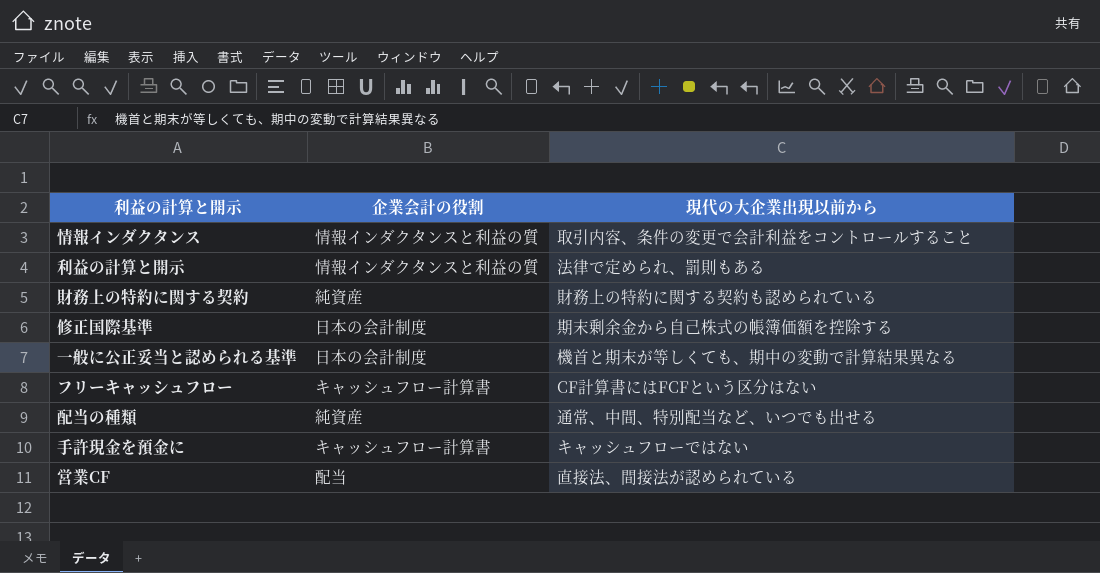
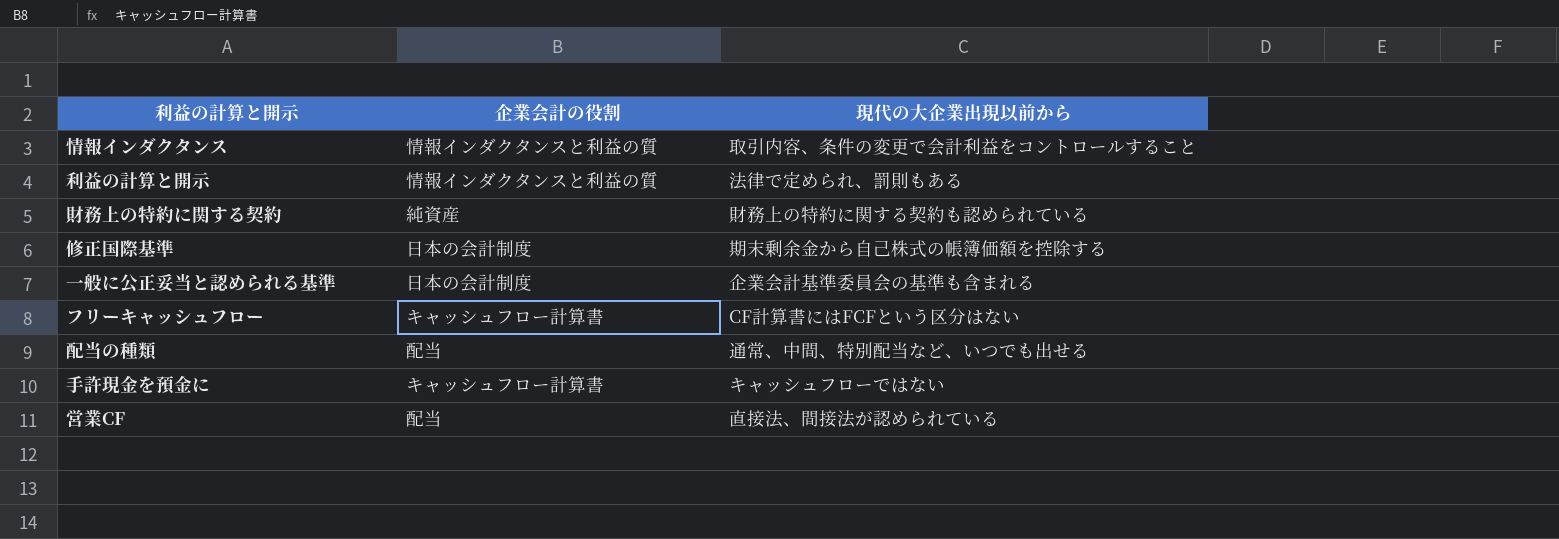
一般に公正妥当と認められる基準 | 現代の大企業出現以前から: 機首と期末が等しくても、期中の変動で計算結果異なる -> 企業会計基準委員会の基準も含まれる
配当の種類 | 企業会計の役割: 純資産 -> 配当

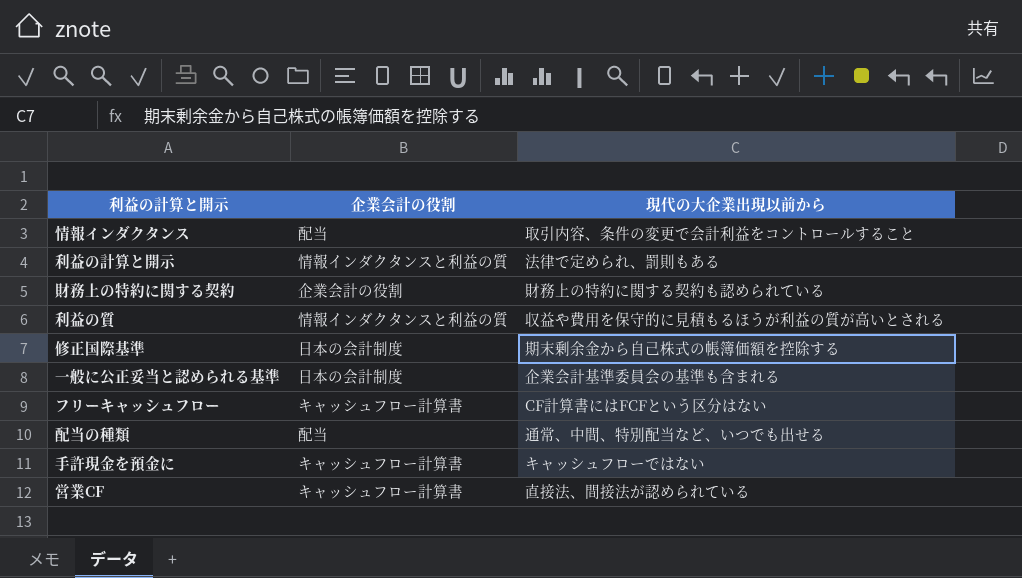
情報インダクタンス | 企業会計の役割: 情報インダクタンスと利益の質 -> 配当
財務上の特約に関する契約 | 企業会計の役割: 純資産 -> 企業会計の役割
row 利益の質: none -> 情報インダクタンスと利益の質 | 収益や費用を保守的に見積もるほうが利益の質が高いとされる
営業CF | 企業会計の役割: 配当 -> キャッシュフロー計算書

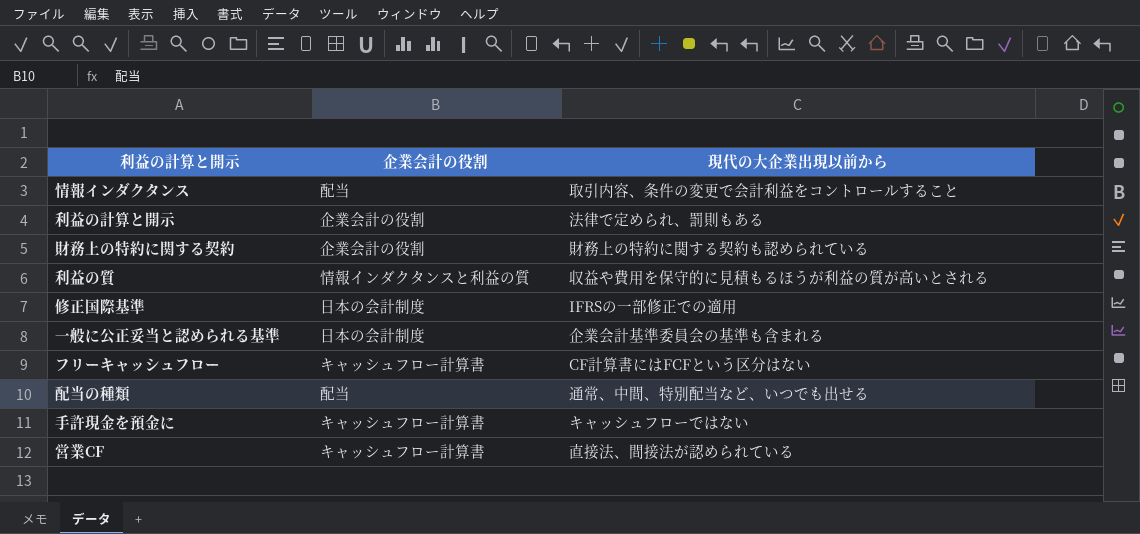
利益の計算と開示 | 企業会計の役割: 情報インダクタンスと利益の質 -> 企業会計の役割
修正国際基準 | 現代の大企業出現以前から: 期末剰余金から自己株式の帳簿価額を控除する -> IFRSの一部修正での適用

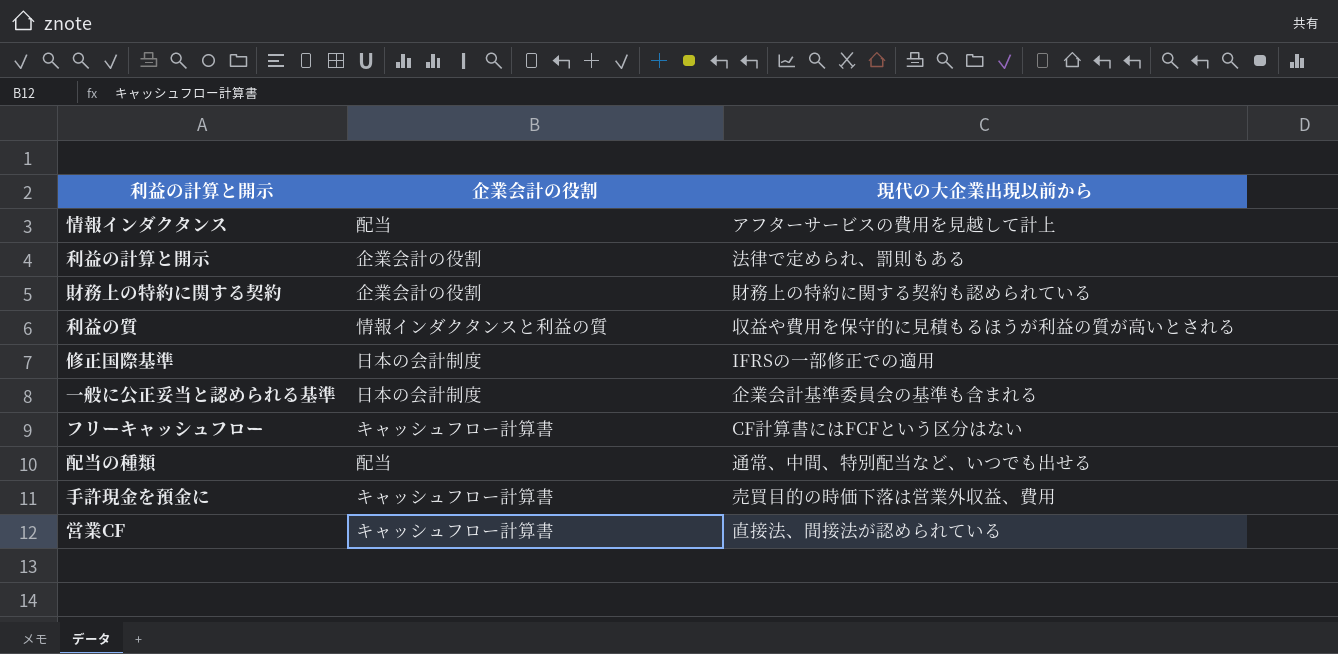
情報インダクタンス | 現代の大企業出現以前から: 取引内容、条件の変更で会計利益をコントロールすること -> アフターサービスの費用を見越して計上
手許現金を預金に | 現代の大企業出現以前から: キャッシュフローではない -> 売買目的の時価下落は営業外収益、費用

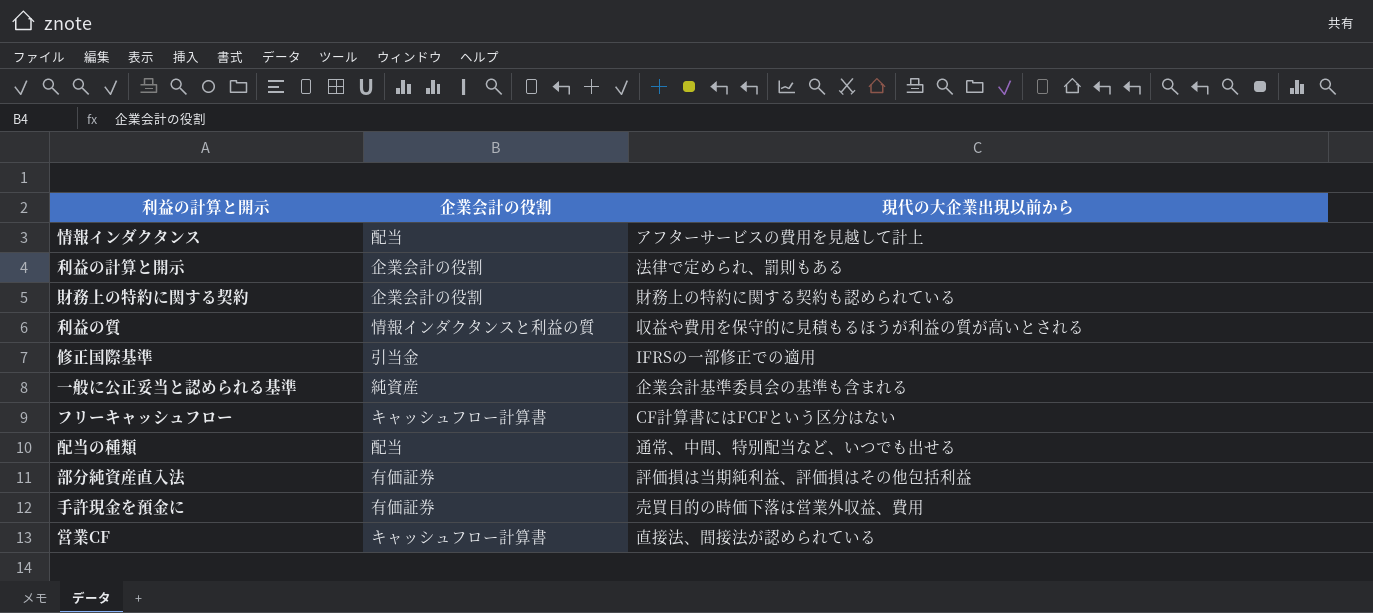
修正国際基準 | 企業会計の役割: 日本の会計制度 -> 引当金
一般に公正妥当と認められる基準 | 企業会計の役割: 日本の会計制度 -> 純資産
row 部分純資産直入法: none -> 有価証券 | 評価損は当期純利益、評価損はその他包括利益
手許現金を預金に | 企業会計の役割: キャッシュフロー計算書 -> 有価証券

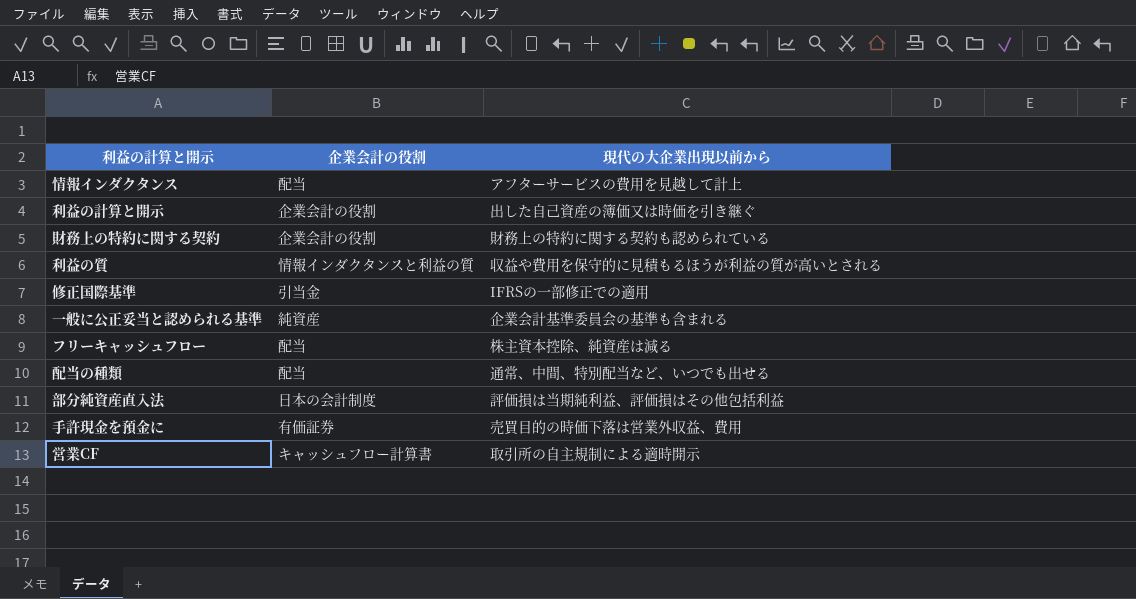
利益の計算と開示 | 現代の大企業出現以前から: 法律で定められ、罰則もある -> 出した自己資産の簿価又は時価を引き継ぐ
フリーキャッシュフロー | 企業会計の役割: キャッシュフロー計算書 -> 配当
フリーキャッシュフロー | 現代の大企業出現以前から: CF計算書にはFCFという区分はない -> 株主資本控除、純資産は減る
部分純資産直入法 | 企業会計の役割: 有価証券 -> 日本の会計制度
営業CF | 現代の大企業出現以前から: 直接法、間接法が認められている -> 取引所の自主規制による適時開示

